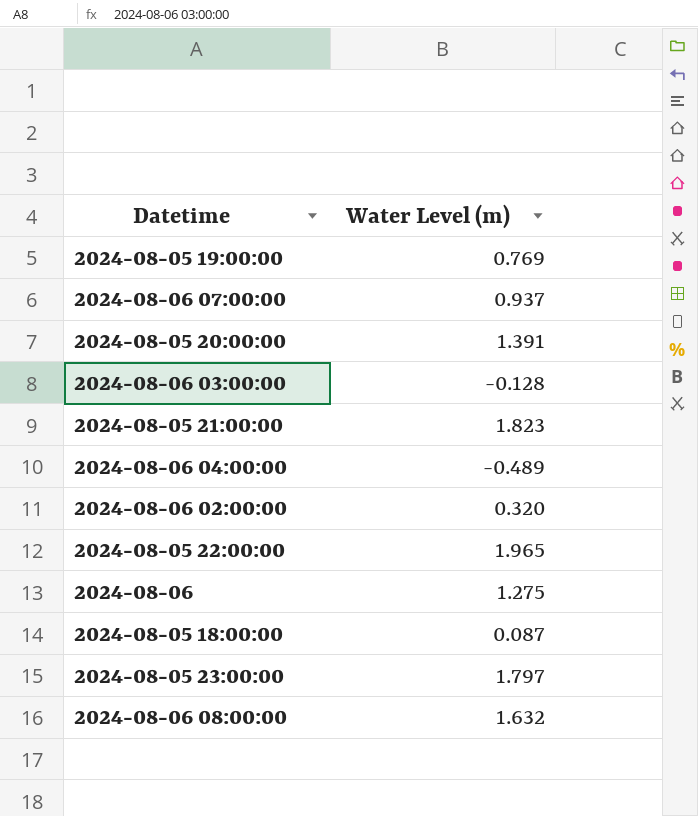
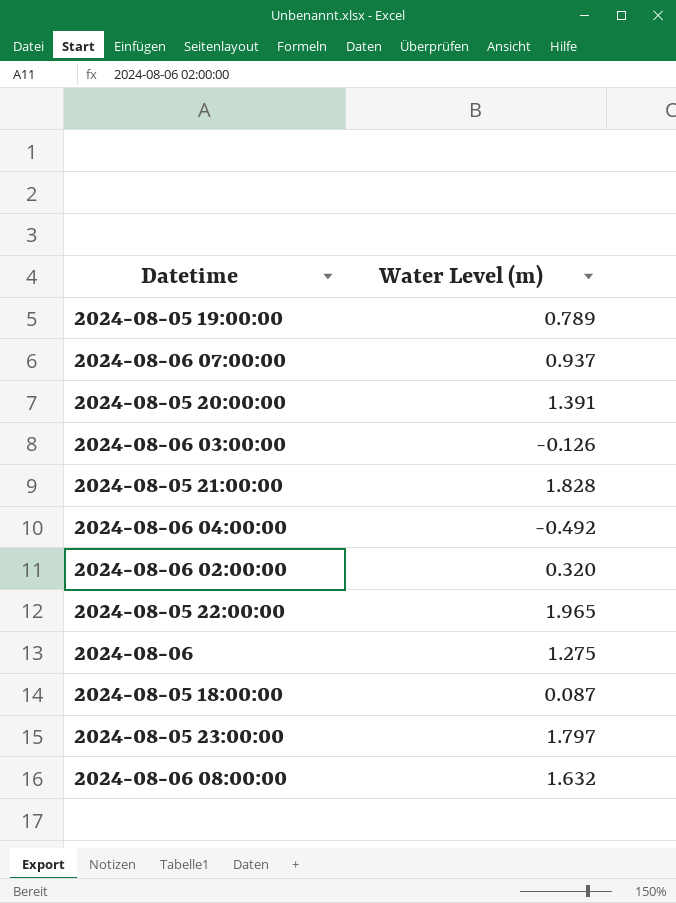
2024-08-05 19:00:00 | Water Level (m): 0.769 -> 0.789
2024-08-06 03:00:00 | Water Level (m): -0.128 -> -0.126
2024-08-05 21:00:00 | Water Level (m): 1.823 -> 1.828
2024-08-06 04:00:00 | Water Level (m): -0.489 -> -0.492

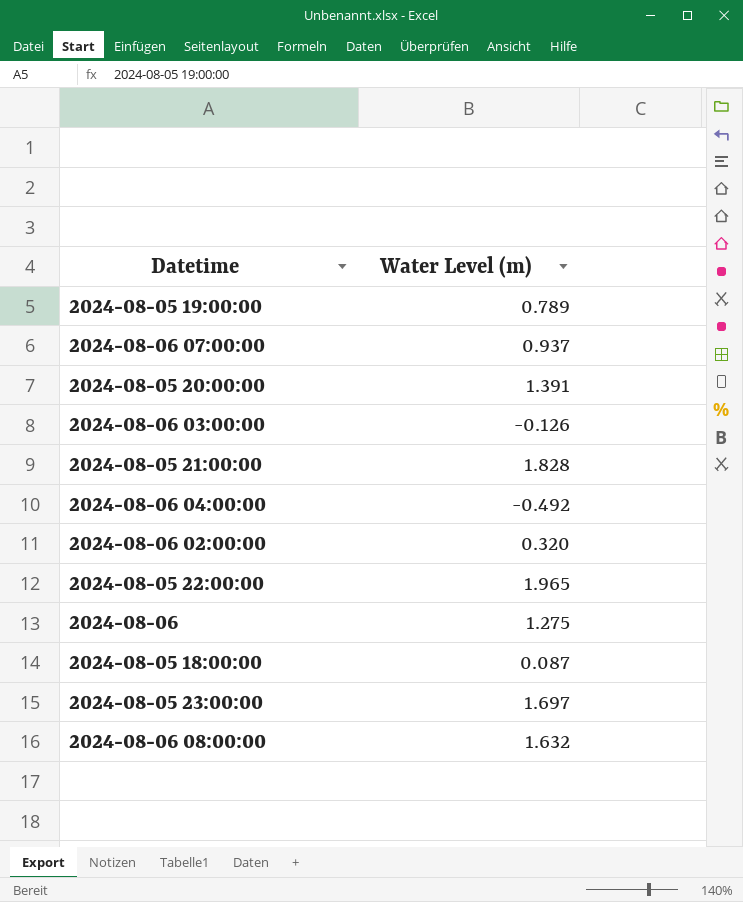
2024-08-05 23:00:00 | Water Level (m): 1.797 -> 1.697

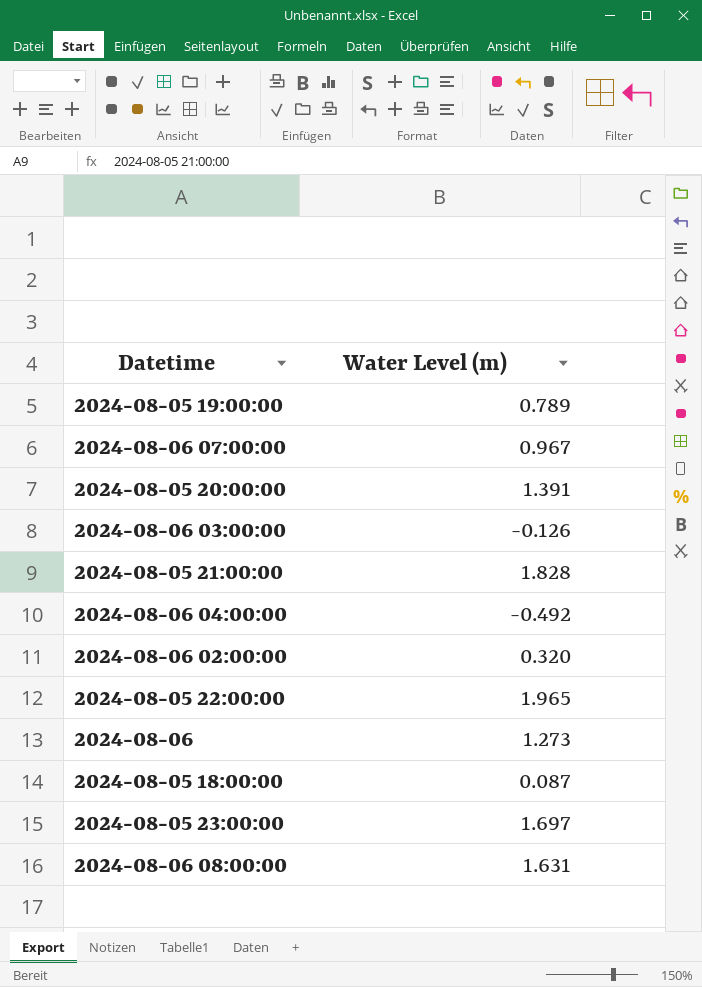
2024-08-06 07:00:00 | Water Level (m): 0.937 -> 0.967
2024-08-06 | Water Level (m): 1.275 -> 1.273
2024-08-06 08:00:00 | Water Level (m): 1.632 -> 1.631

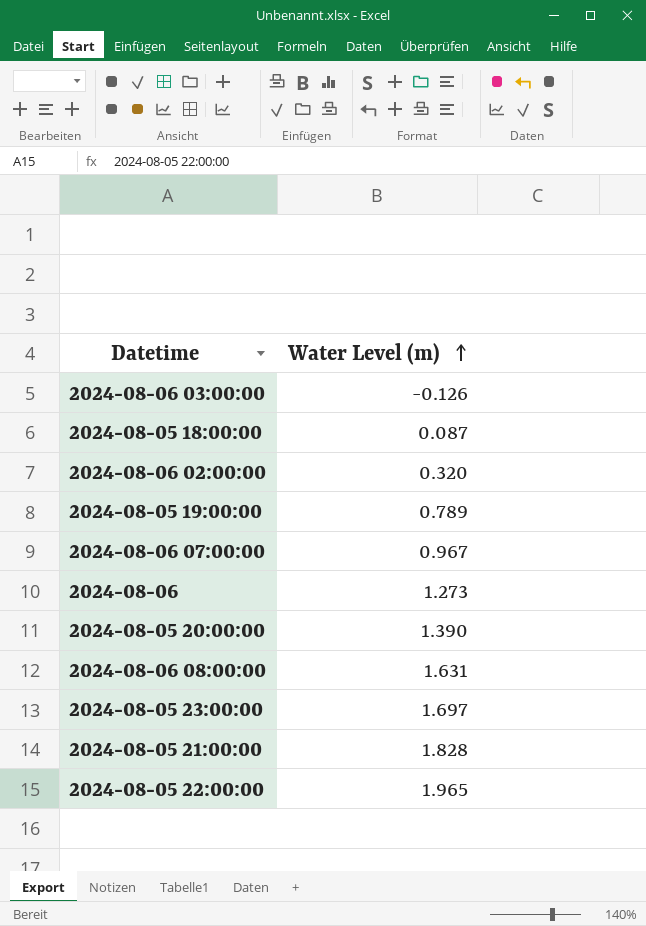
row order: none -> Water Level (m) ascending
row 2024-08-06 04:00:00: -0.492 -> none
2024-08-05 20:00:00 | Water Level (m): 1.391 -> 1.390

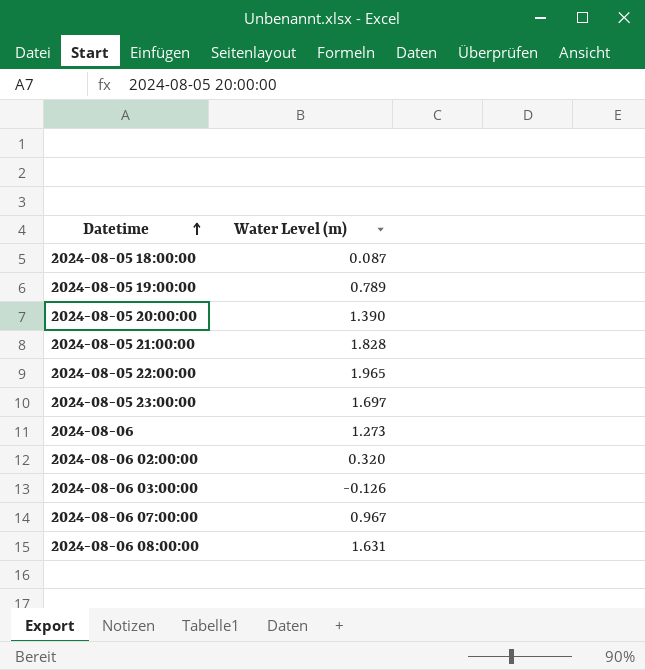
row order: Water Level (m) ascending -> Datetime ascending

